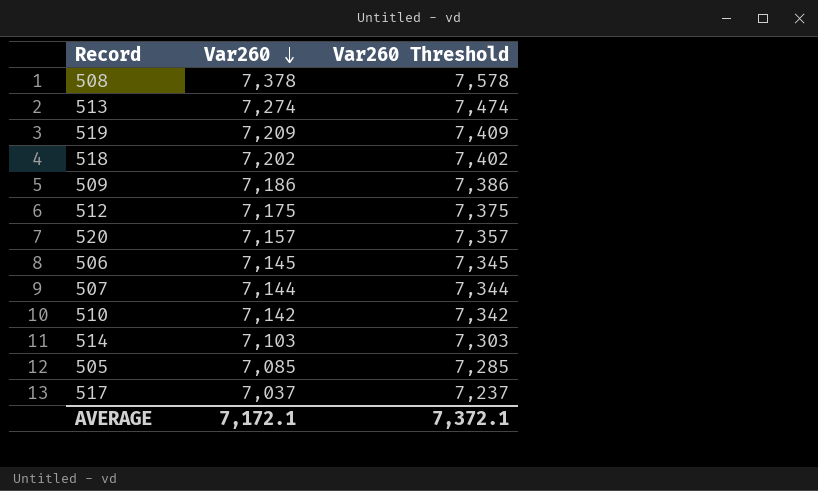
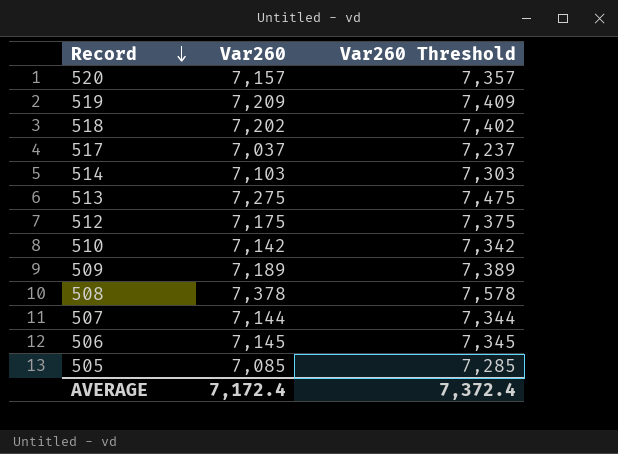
row order: Var260 descending -> Record descending
513 | Var260: 7,274 -> 7,275
513 | Var260 Threshold: 7,474 -> 7,475
509 | Var260: 7,186 -> 7,189
509 | Var260 Threshold: 7,386 -> 7,389
AVERAGE | Var260: 7,172.1 -> 7,172.4
AVERAGE | Var260 Threshold: 7,372.1 -> 7,372.4

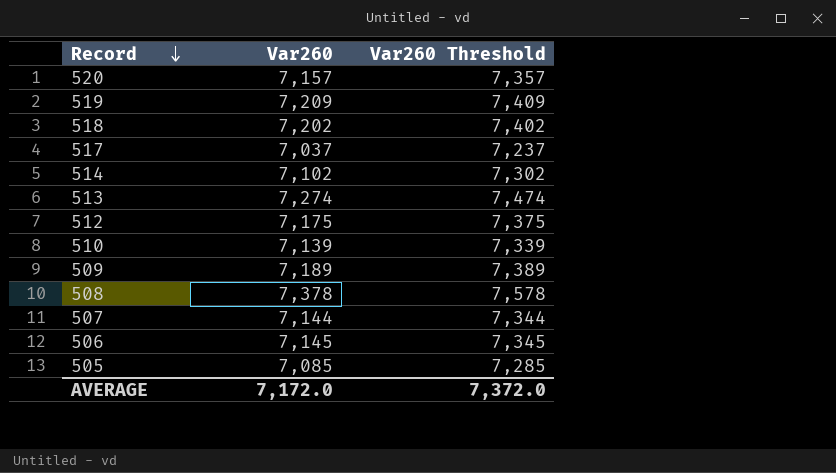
514 | Var260: 7,103 -> 7,102
514 | Var260 Threshold: 7,303 -> 7,302
513 | Var260: 7,275 -> 7,274
513 | Var260 Threshold: 7,475 -> 7,474
510 | Var260: 7,142 -> 7,139
510 | Var260 Threshold: 7,342 -> 7,339
AVERAGE | Var260: 7,172.4 -> 7,172.0
AVERAGE | Var260 Threshold: 7,372.4 -> 7,372.0

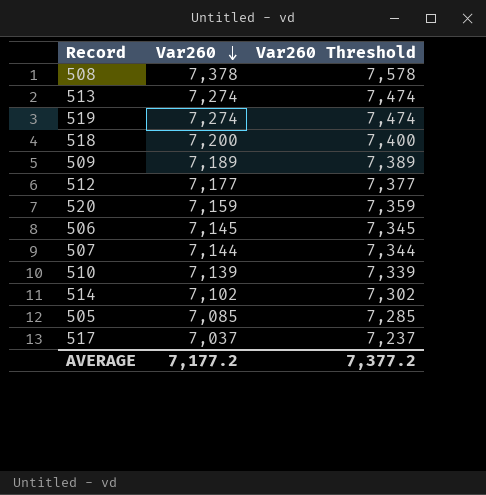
row order: Record descending -> Var260 descending
519 | Var260: 7,209 -> 7,274
519 | Var260 Threshold: 7,409 -> 7,474
518 | Var260: 7,202 -> 7,200
518 | Var260 Threshold: 7,402 -> 7,400
512 | Var260: 7,175 -> 7,177
512 | Var260 Threshold: 7,375 -> 7,377
520 | Var260: 7,157 -> 7,159
520 | Var260 Threshold: 7,357 -> 7,359
AVERAGE | Var260: 7,172.0 -> 7,177.2
AVERAGE | Var260 Threshold: 7,372.0 -> 7,377.2

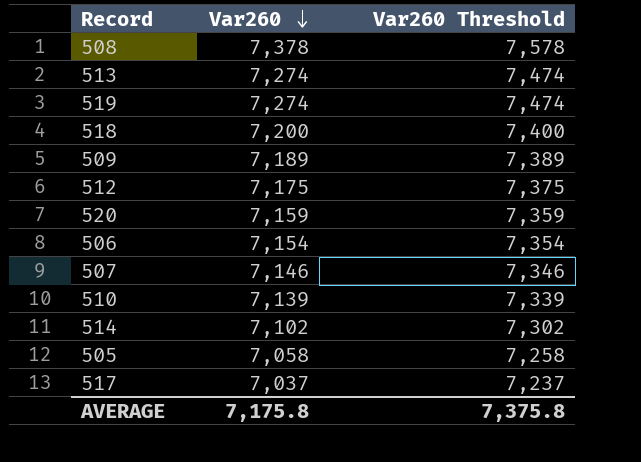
512 | Var260: 7,177 -> 7,175
512 | Var260 Threshold: 7,377 -> 7,375
506 | Var260: 7,145 -> 7,154
506 | Var260 Threshold: 7,345 -> 7,354
507 | Var260: 7,144 -> 7,146
507 | Var260 Threshold: 7,344 -> 7,346
505 | Var260: 7,085 -> 7,058
505 | Var260 Threshold: 7,285 -> 7,258
AVERAGE | Var260: 7,177.2 -> 7,175.8
AVERAGE | Var260 Threshold: 7,377.2 -> 7,375.8

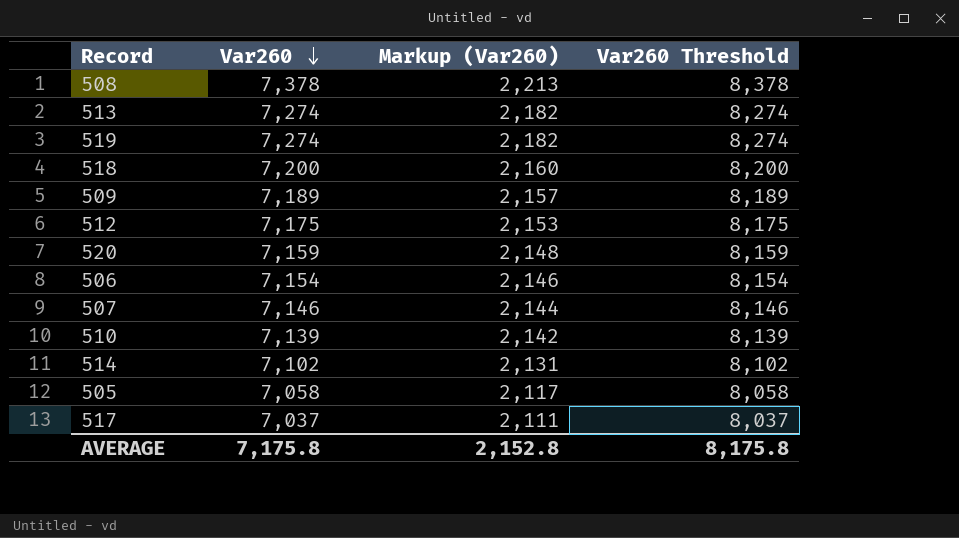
column Markup (Var260) | formula: none -> [Var260] * 0.3
column Var260 Threshold | formula: [Var260] + 200 -> [Var260] + 1000
AVERAGE | Var260 Threshold: 7,375.8 -> 8,175.8

